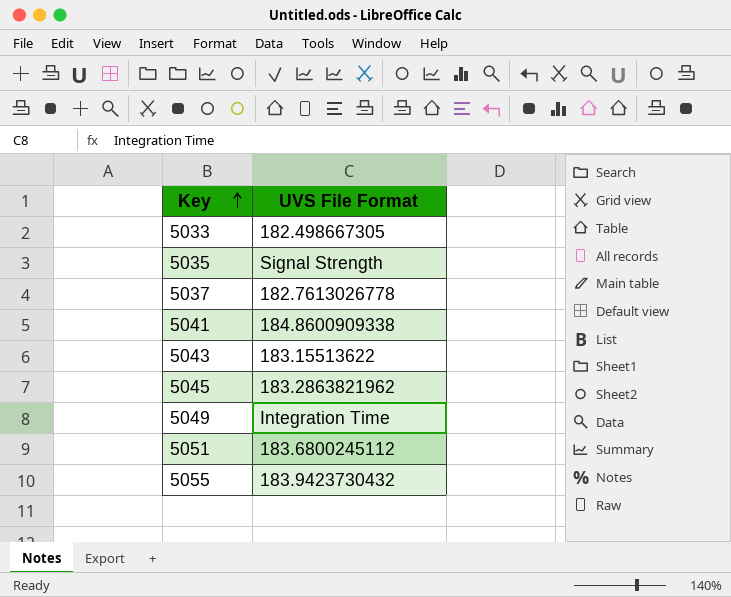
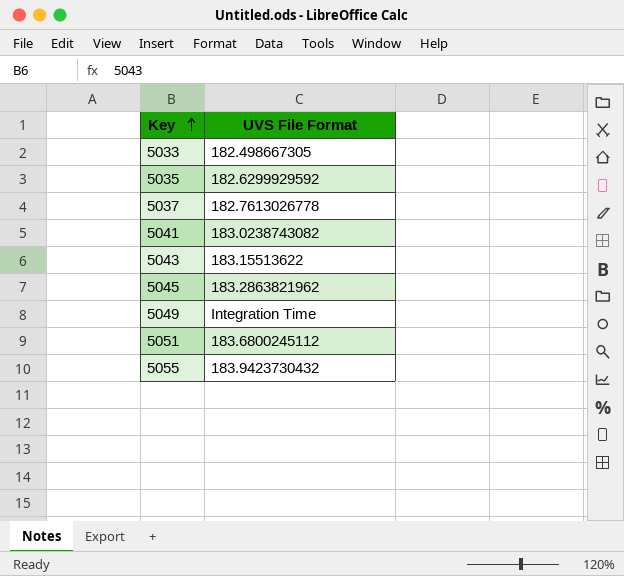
5035 | UVS File Format: Signal Strength -> 182.6299929592
5041 | UVS File Format: 184.8600909338 -> 183.0238743082

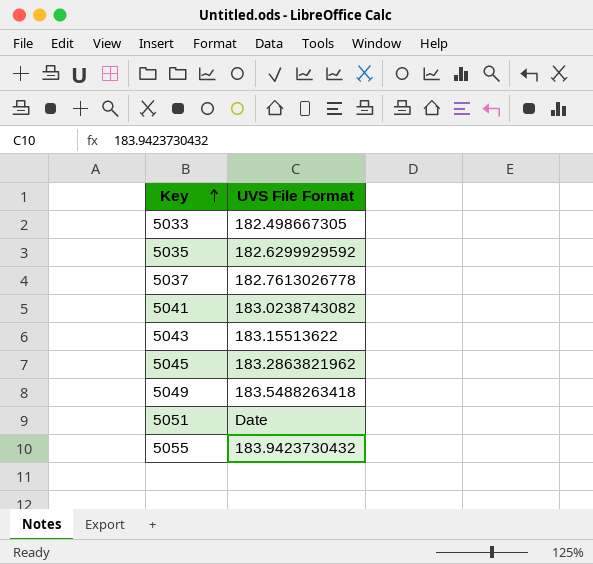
5049 | UVS File Format: Integration Time -> 183.5488263418
5051 | UVS File Format: 183.6800245112 -> Date

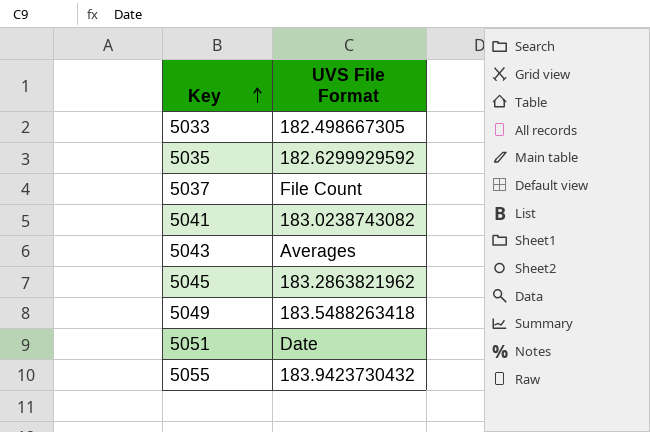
5037 | UVS File Format: 182.7613026778 -> File Count
5043 | UVS File Format: 183.15513622 -> Averages

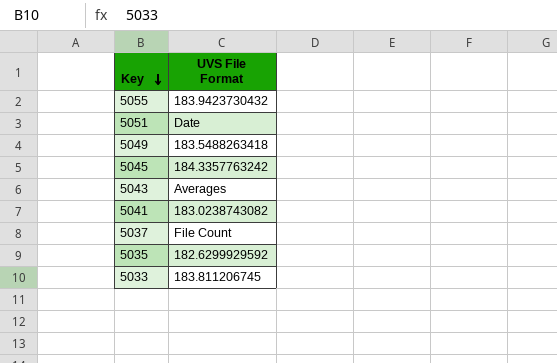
row order: Key ascending -> Key descending
5045 | UVS File Format: 183.2863821962 -> 184.3357763242
5033 | UVS File Format: 182.498667305 -> 183.811206745

